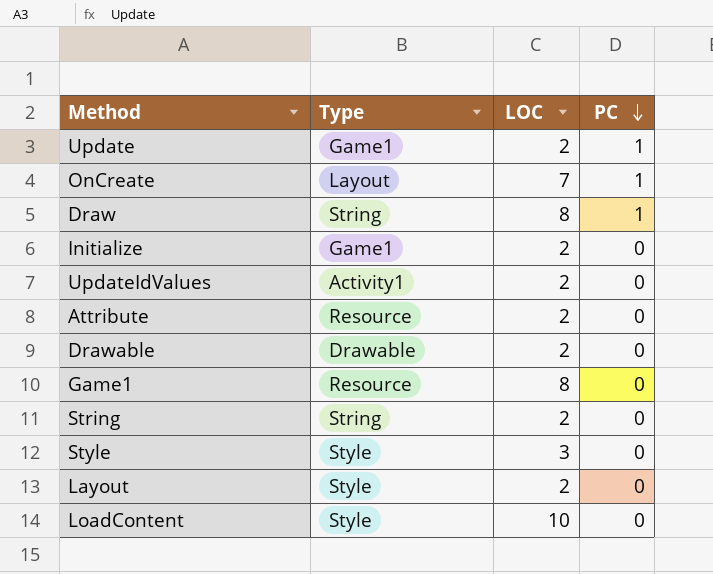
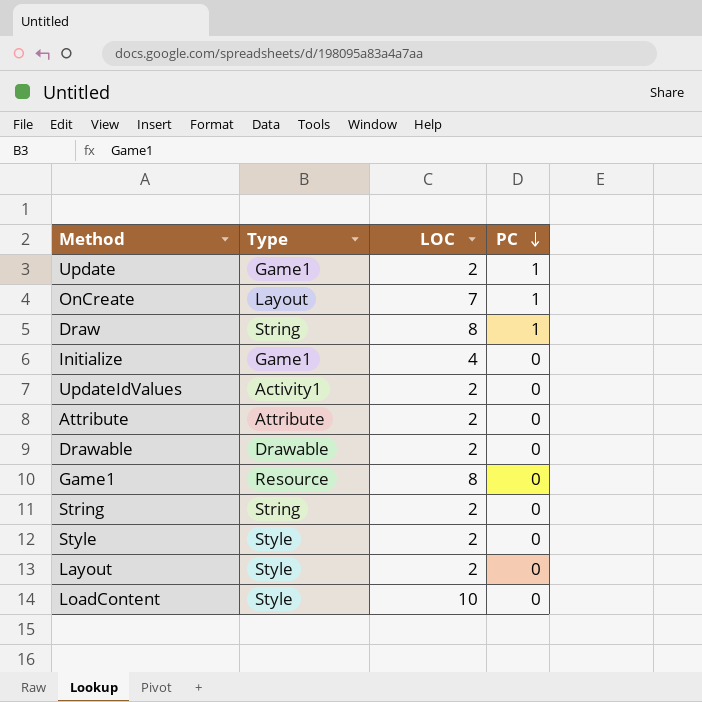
Initialize | LOC: 2 -> 4
Attribute | Type: Resource -> Attribute
Style | LOC: 3 -> 2

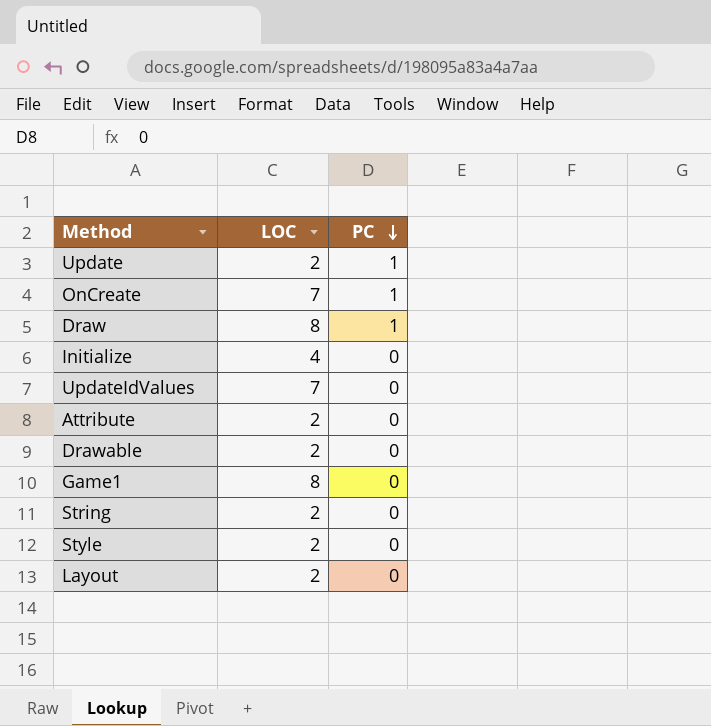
column Type | position: 2 -> none
row LoadContent: Style | 10 | 0 -> none
UpdateIdValues | LOC: 2 -> 7

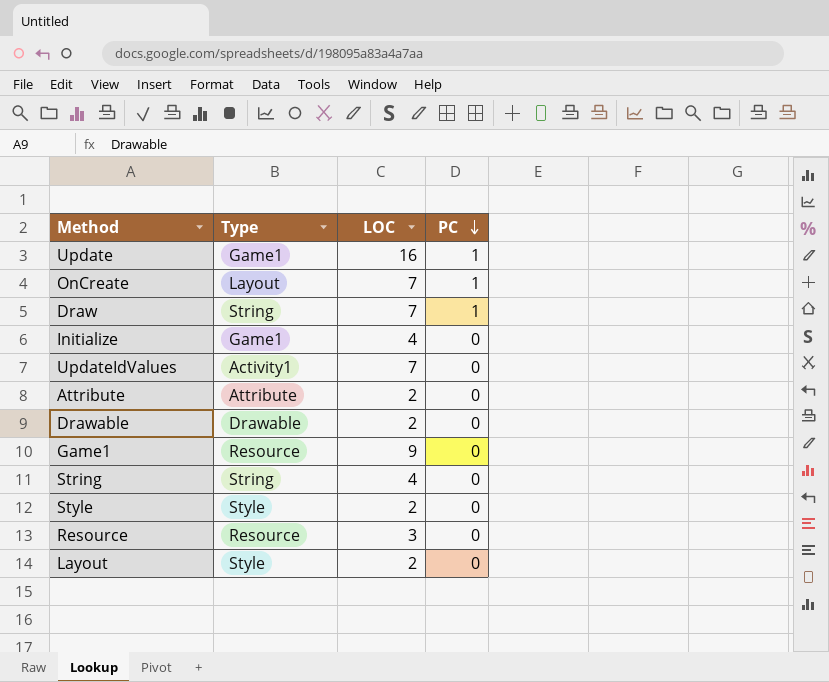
column Type | position: none -> 2
Update | LOC: 2 -> 16
Draw | LOC: 8 -> 7
Game1 | LOC: 8 -> 9
String | LOC: 2 -> 4
row Resource: none -> Resource | 3 | 0

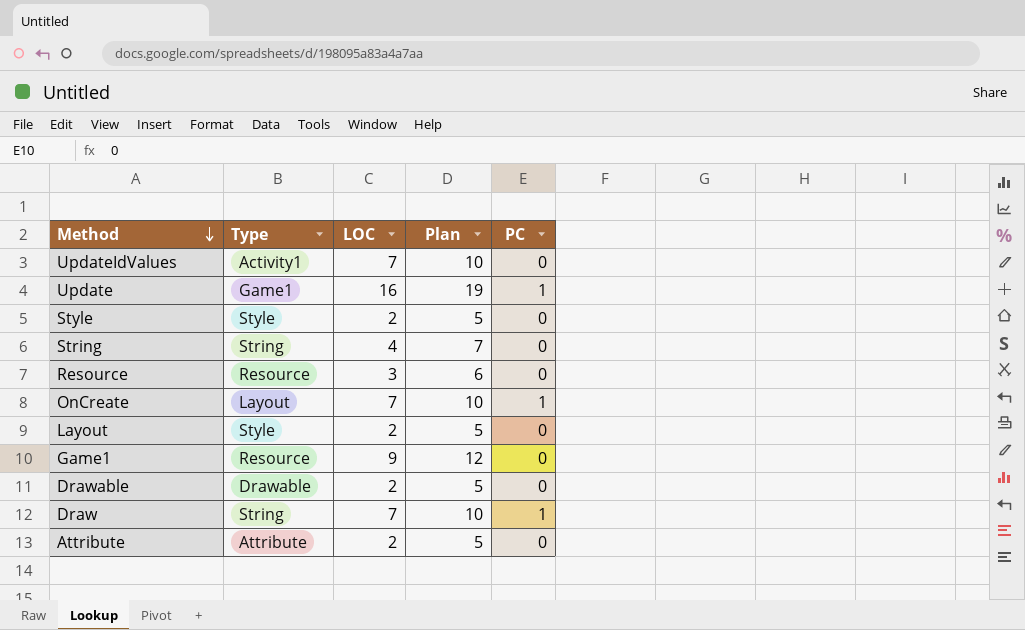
row order: PC descending -> Method descending
column Plan | formula: none -> [LOC] + 3
row Initialize: Game1 | 4 | 0 -> none

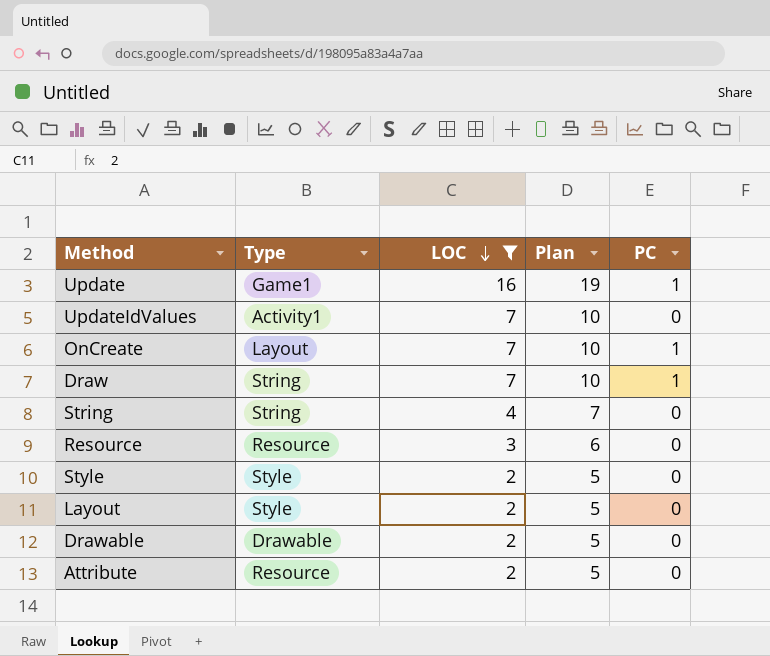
filter: none -> LOC != 9
row order: Method descending -> LOC descending
Attribute | Type: Attribute -> Resource

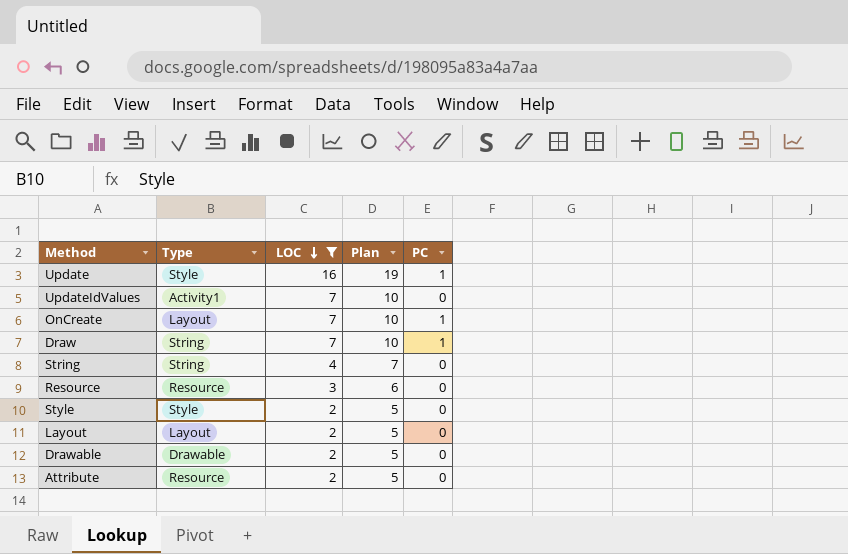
Update | Type: Game1 -> Style
Layout | Type: Style -> Layout

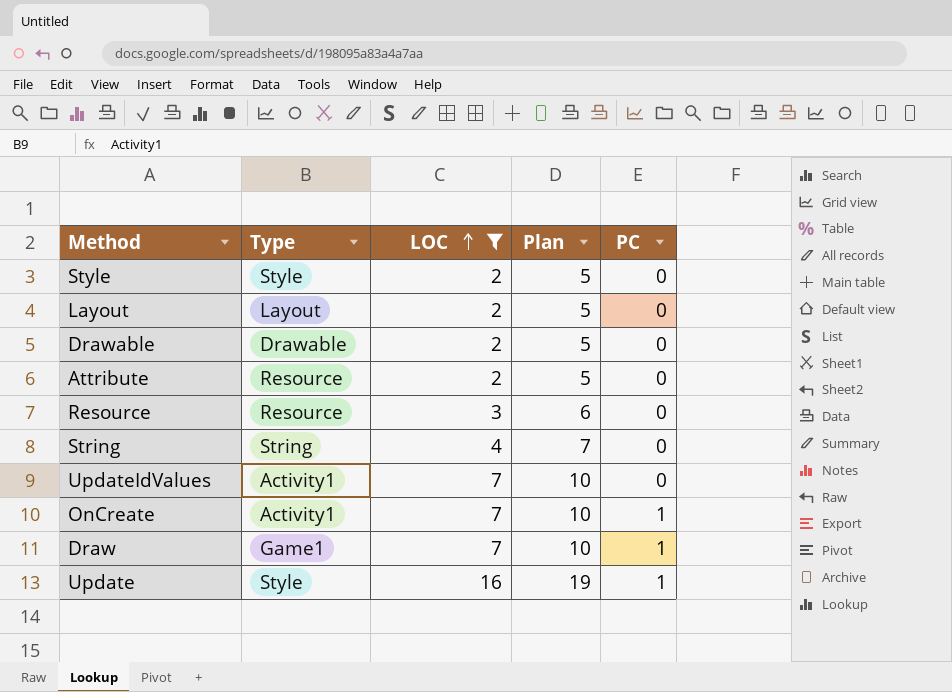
row order: LOC descending -> LOC ascending
OnCreate | Type: Layout -> Activity1
Draw | Type: String -> Game1

